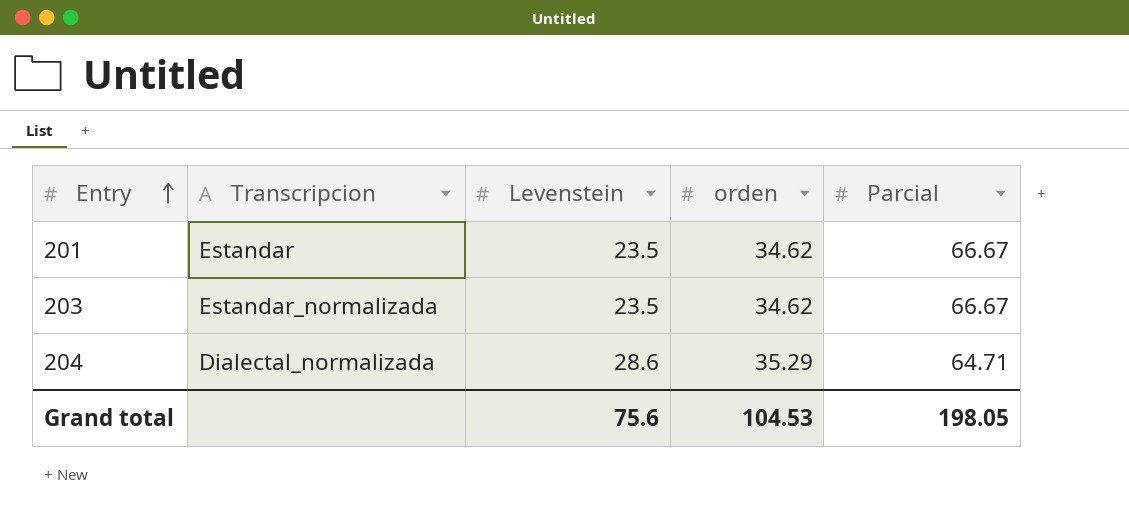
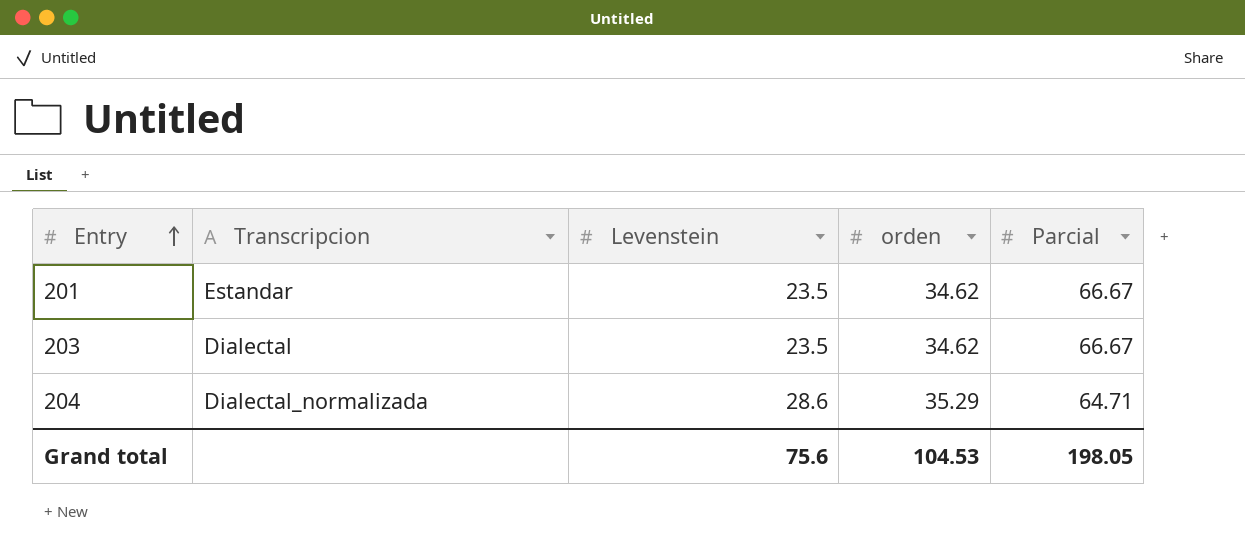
203 | Transcripcion: Estandar_normalizada -> Dialectal

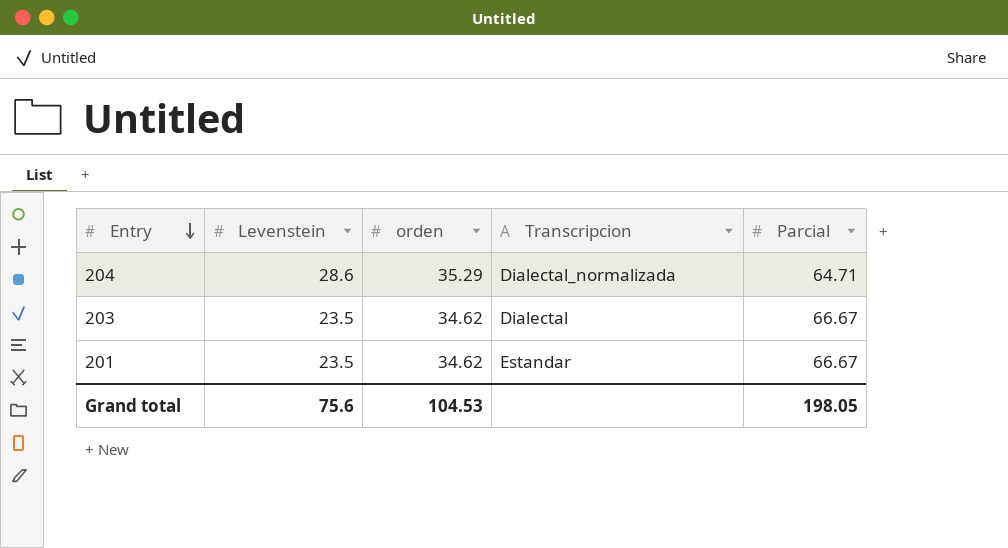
row order: Entry ascending -> Entry descending
column Transcripcion | position: 2 -> 4

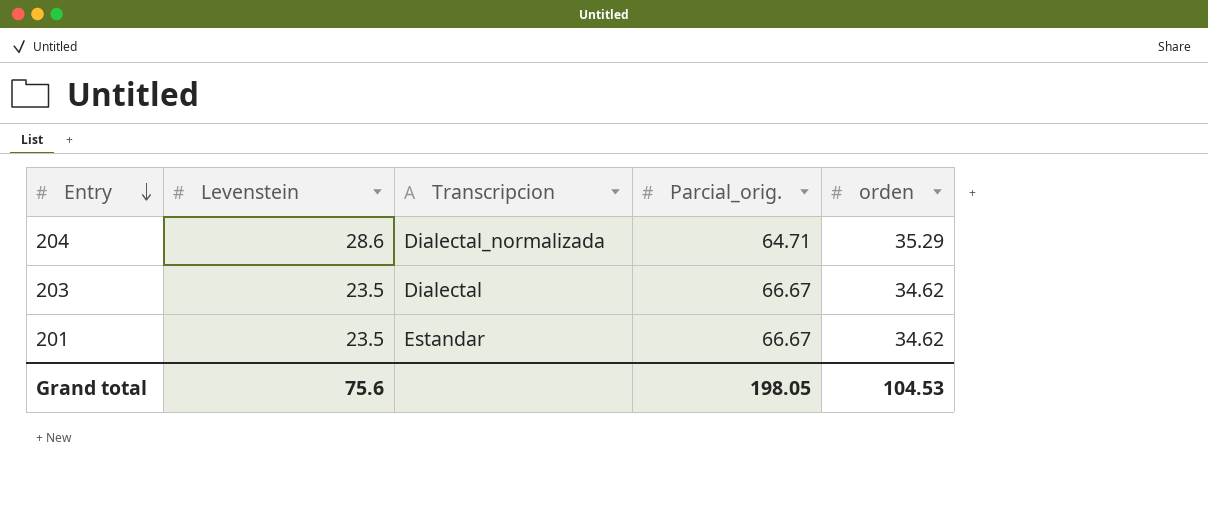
column name: Parcial -> Parcial_orig.
column orden | position: 3 -> 5

